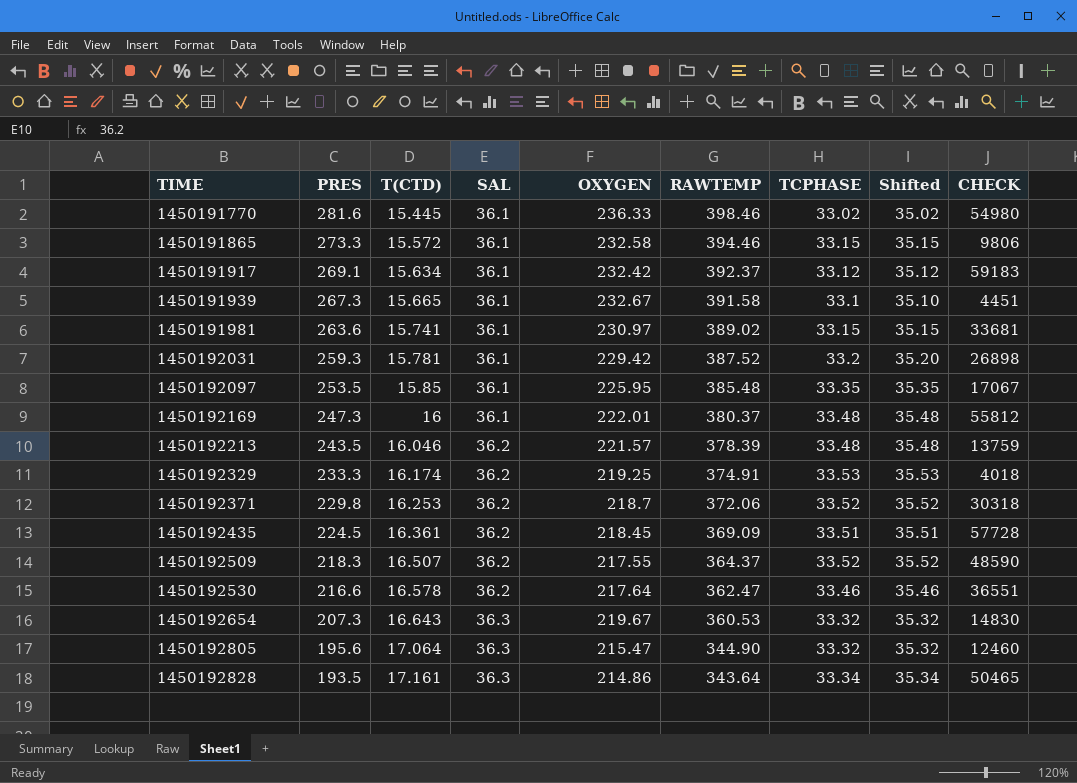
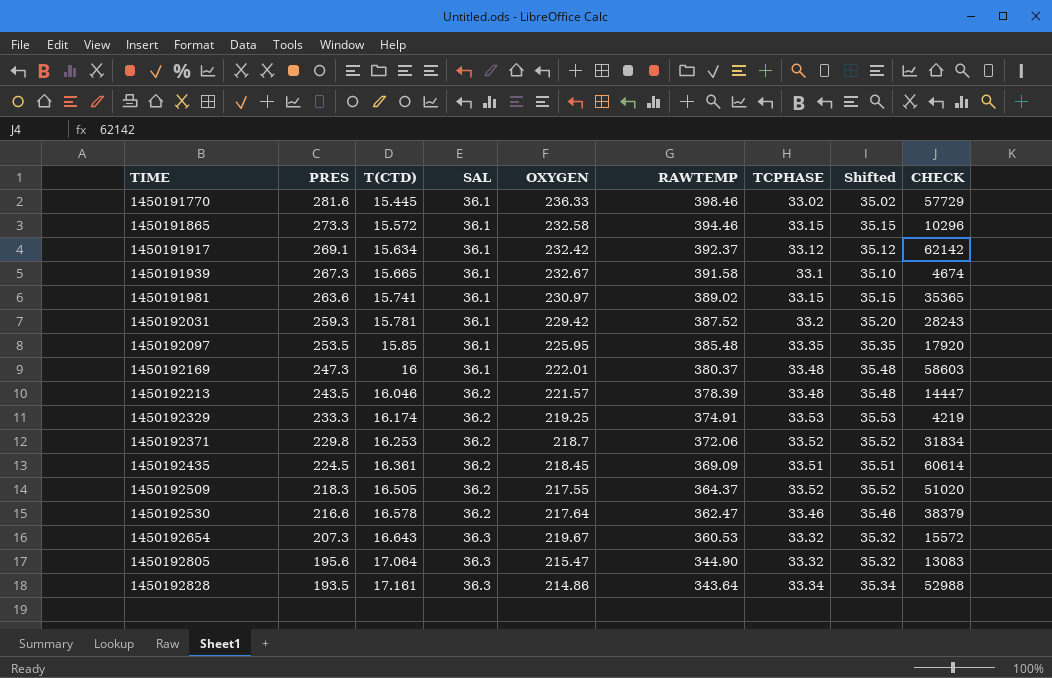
1450191770 | CHECK: 54980 -> 57729
1450191865 | CHECK: 9806 -> 10296
1450191917 | CHECK: 59183 -> 62142
1450191939 | CHECK: 4451 -> 4674
1450191981 | CHECK: 33681 -> 35365
1450192031 | CHECK: 26898 -> 28243
1450192097 | CHECK: 17067 -> 17920
1450192169 | CHECK: 55812 -> 58603
1450192213 | CHECK: 13759 -> 14447
1450192329 | CHECK: 4018 -> 4219
1450192371 | CHECK: 30318 -> 31834
1450192435 | CHECK: 57728 -> 60614
1450192509 | T(CTD): 16.507 -> 16.505
1450192509 | CHECK: 48590 -> 51020
1450192530 | CHECK: 36551 -> 38379
1450192654 | CHECK: 14830 -> 15572
1450192805 | CHECK: 12460 -> 13083
1450192828 | CHECK: 50465 -> 52988

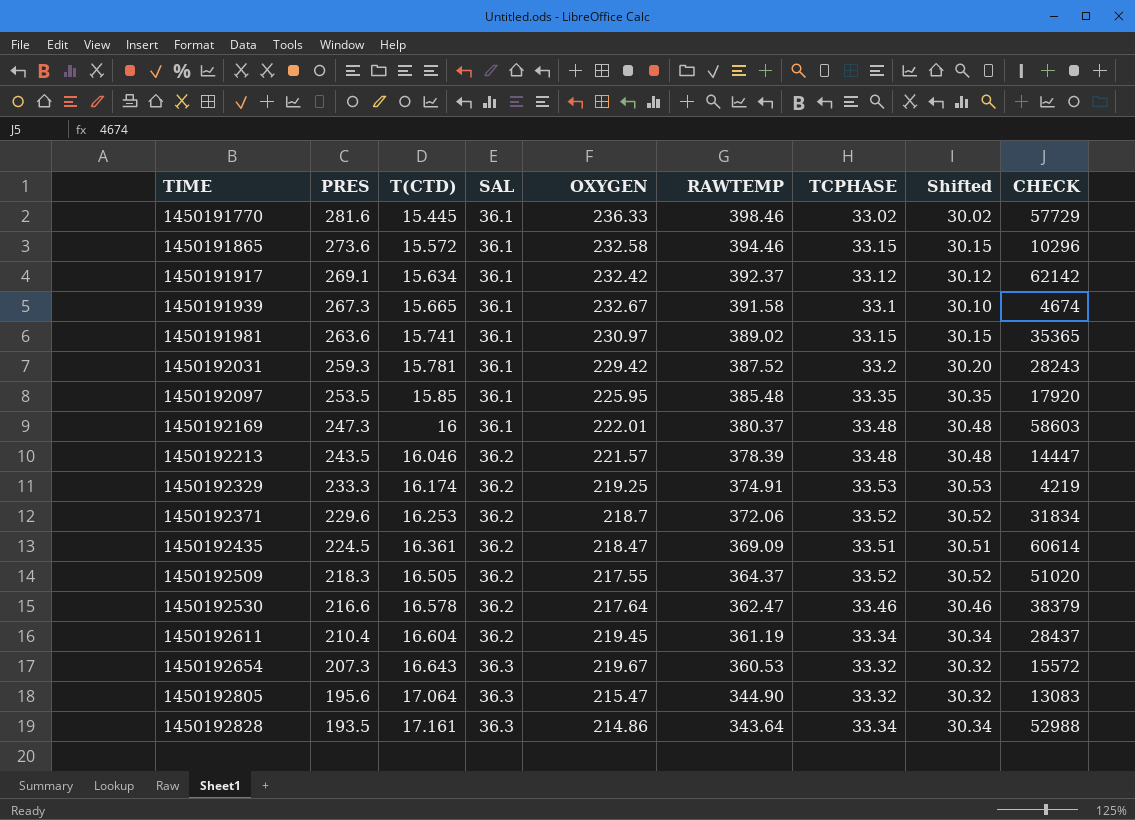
column Shifted | formula: [TCPHASE] + 2 -> [TCPHASE] - 3
1450191865 | PRES: 273.3 -> 273.6
1450192371 | PRES: 229.8 -> 229.6
1450192435 | OXYGEN: 218.45 -> 218.47
row 1450192611: none -> 210.4 | 16.604 | 36.2 | 219.45 | 361.19 | 33.34 | 30.34 | 28437

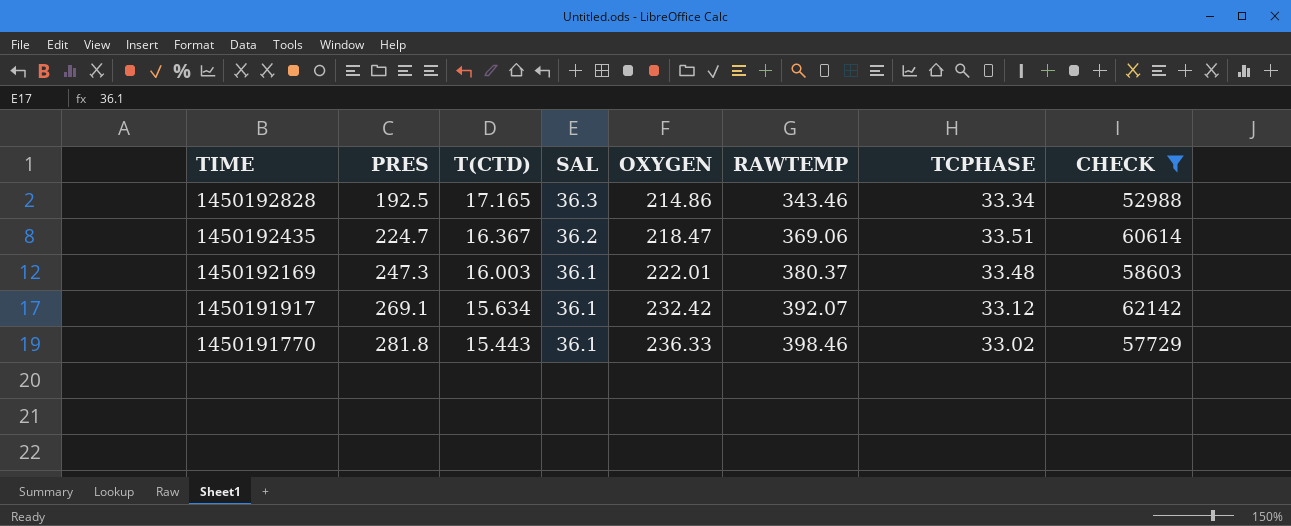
filter: none -> CHECK >= 52988
row order: TIME ascending -> TIME descending
column Shifted | formula: [TCPHASE] - 3 -> none
1450192828 | PRES: 193.5 -> 192.5
1450192828 | T(CTD): 17.161 -> 17.165
1450192828 | RAWTEMP: 343.64 -> 343.46
1450192435 | PRES: 224.5 -> 224.7
1450192435 | T(CTD): 16.361 -> 16.367
1450192435 | RAWTEMP: 369.09 -> 369.06
1450192169 | T(CTD): 16 -> 16.003
1450191917 | RAWTEMP: 392.37 -> 392.07
1450191770 | PRES: 281.6 -> 281.8
1450191770 | T(CTD): 15.445 -> 15.443

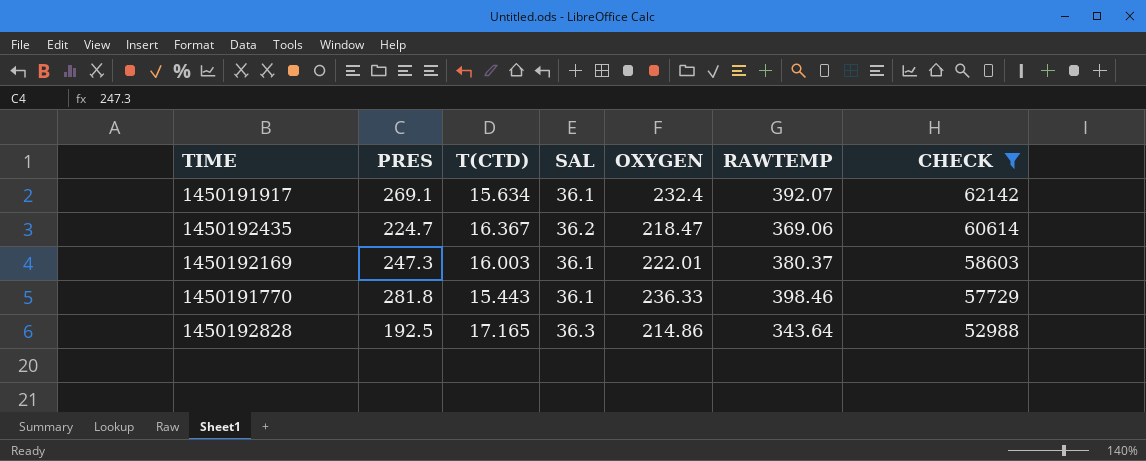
row order: TIME descending -> CHECK descending
column TCPHASE | position: 7 -> none
1450191917 | OXYGEN: 232.42 -> 232.4
1450192828 | RAWTEMP: 343.46 -> 343.64

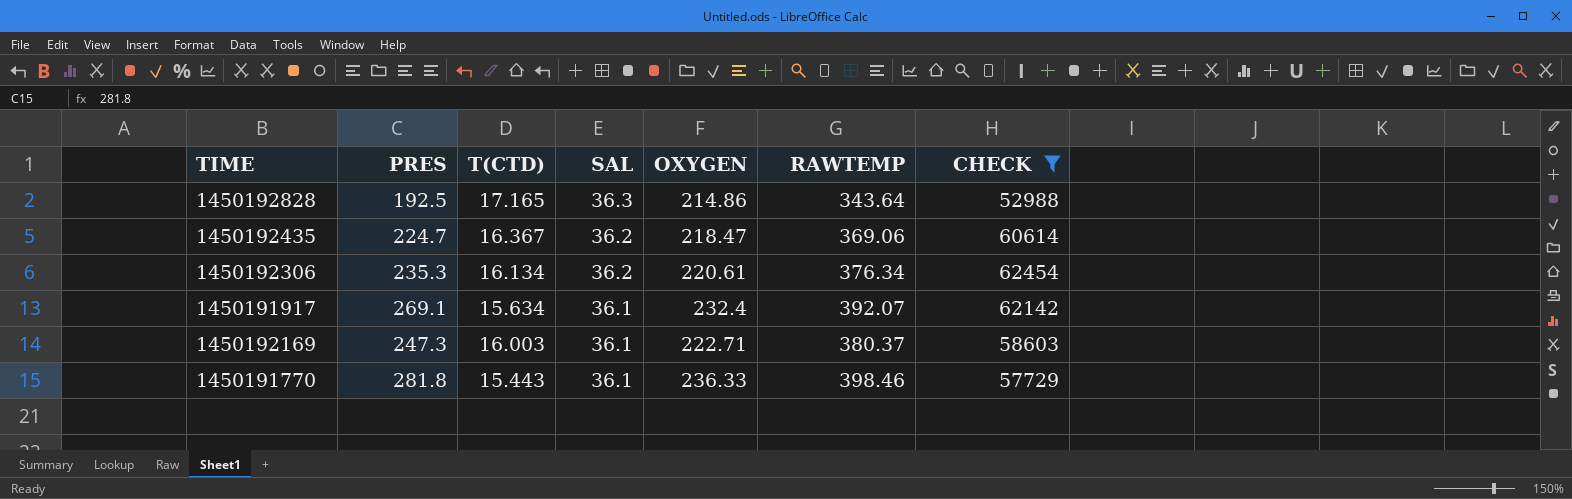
row order: CHECK descending -> SAL descending
row 1450192306: none -> 235.3 | 16.134 | 36.2 | 220.61 | 376.34 | 62454
1450192169 | OXYGEN: 222.01 -> 222.71

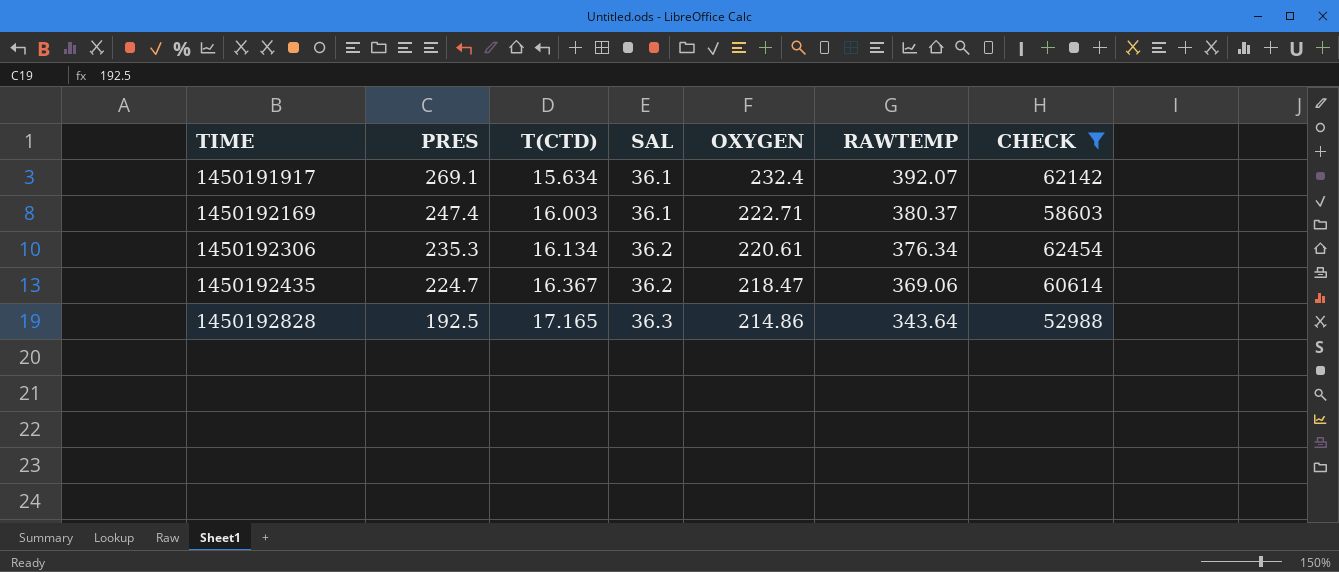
row order: SAL descending -> TIME ascending
row 1450191770: 281.8 | 15.443 | 36.1 | 236.33 | 398.46 | 57729 -> none
1450192169 | PRES: 247.3 -> 247.4

